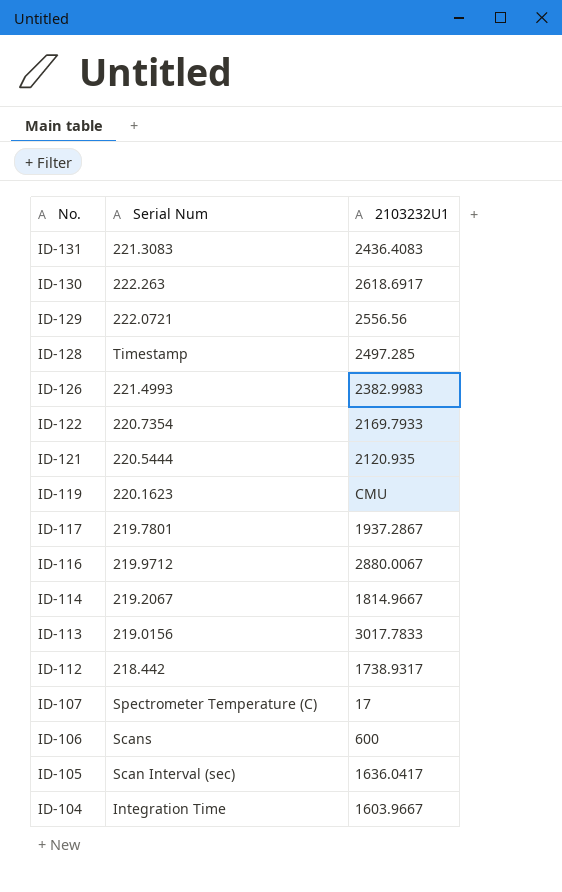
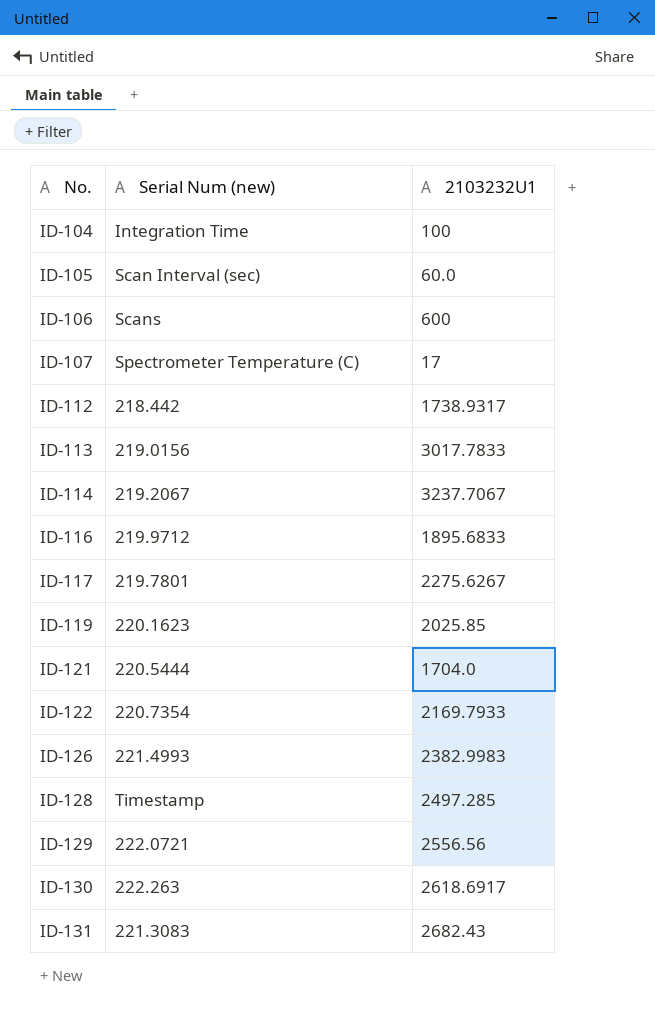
row order: No. descending -> No. ascending
column name: Serial Num -> Serial Num (new)
ID-104 | 2103232U1: 1603.9667 -> 100
ID-105 | 2103232U1: 1636.0417 -> 60.0
ID-114 | 2103232U1: 1814.9667 -> 3237.7067
ID-116 | 2103232U1: 2880.0067 -> 1895.6833
ID-117 | 2103232U1: 1937.2867 -> 2275.6267
ID-119 | 2103232U1: CMU -> 2025.85
ID-121 | 2103232U1: 2120.935 -> 1704.0
ID-131 | 2103232U1: 2436.4083 -> 2682.43

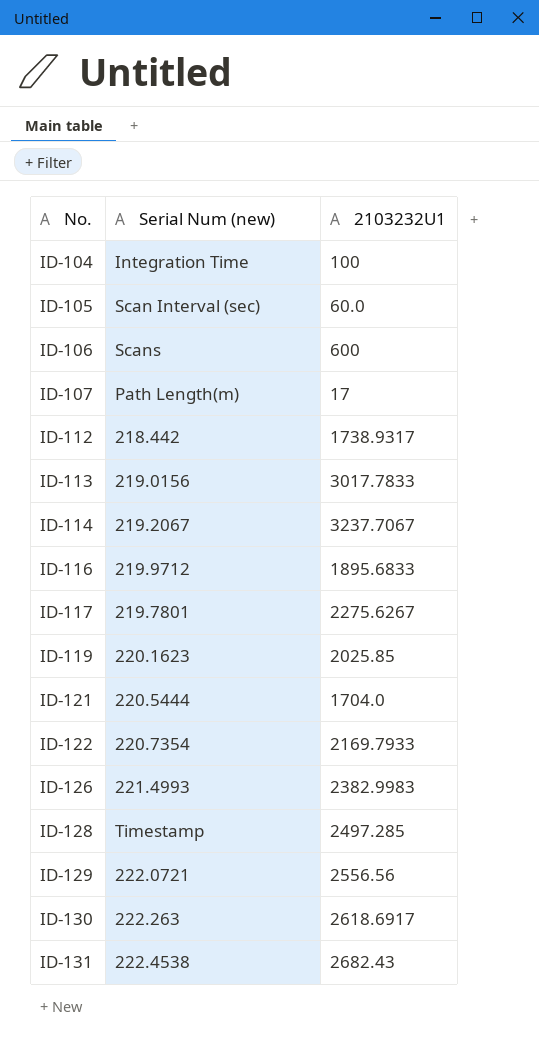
ID-107 | Serial Num (new): Spectrometer Temperature (C) -> Path Length(m)
ID-131 | Serial Num (new): 221.3083 -> 222.4538

